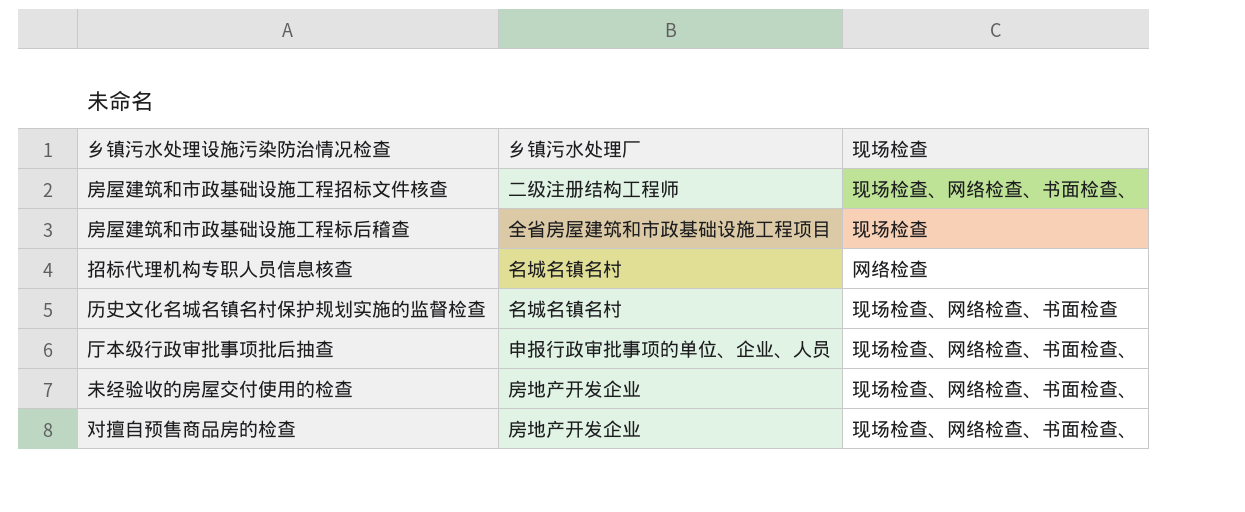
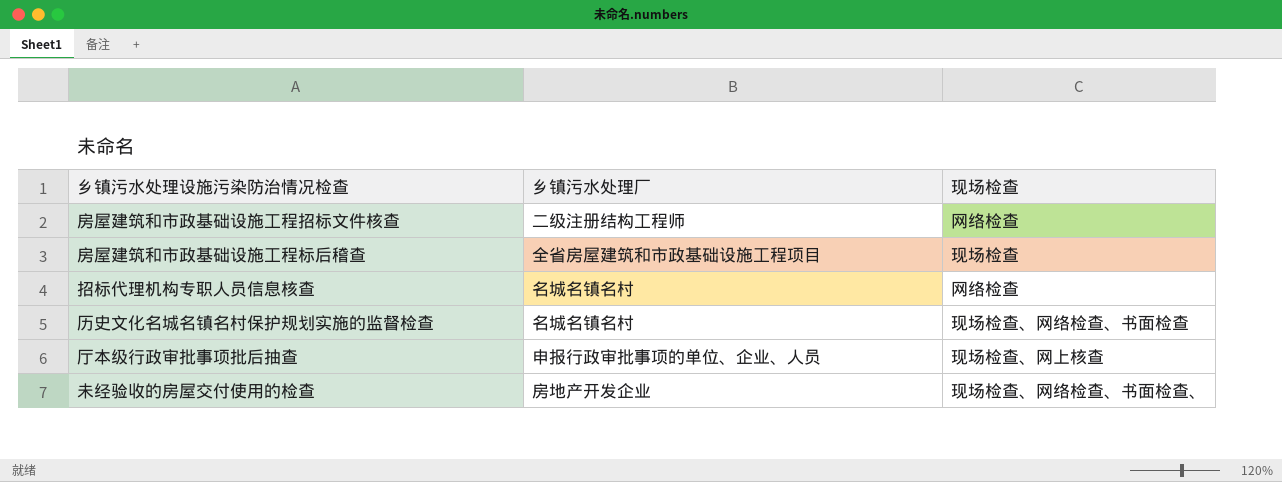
row 对擅自预售商品房的检查: 房地产开发企业 | 现场检查、网络检查、书面检查、 -> none
房屋建筑和市政基础设施工程招标文件核查 | 现场检查: 现场检查、网络检查、书面检查、 -> 网络检查
厅本级行政审批事项批后抽查 | 现场检查: 现场检查、网络检查、书面检查、 -> 现场检查、网上核查

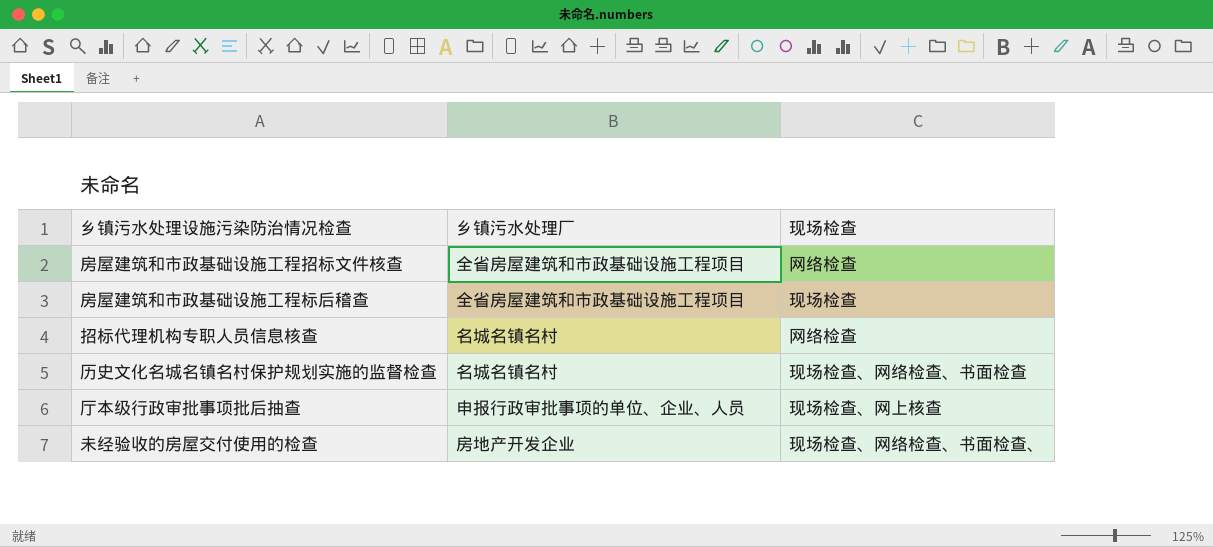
房屋建筑和市政基础设施工程招标文件核查 | 乡镇污水处理厂: 二级注册结构工程师 -> 全省房屋建筑和市政基础设施工程项目

